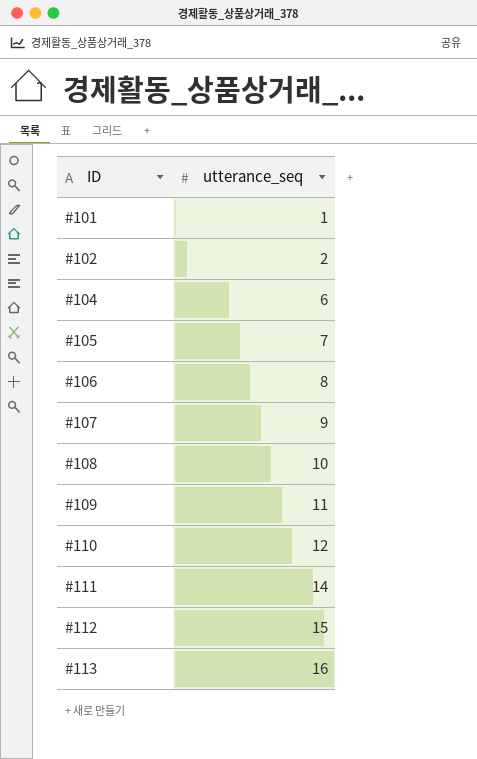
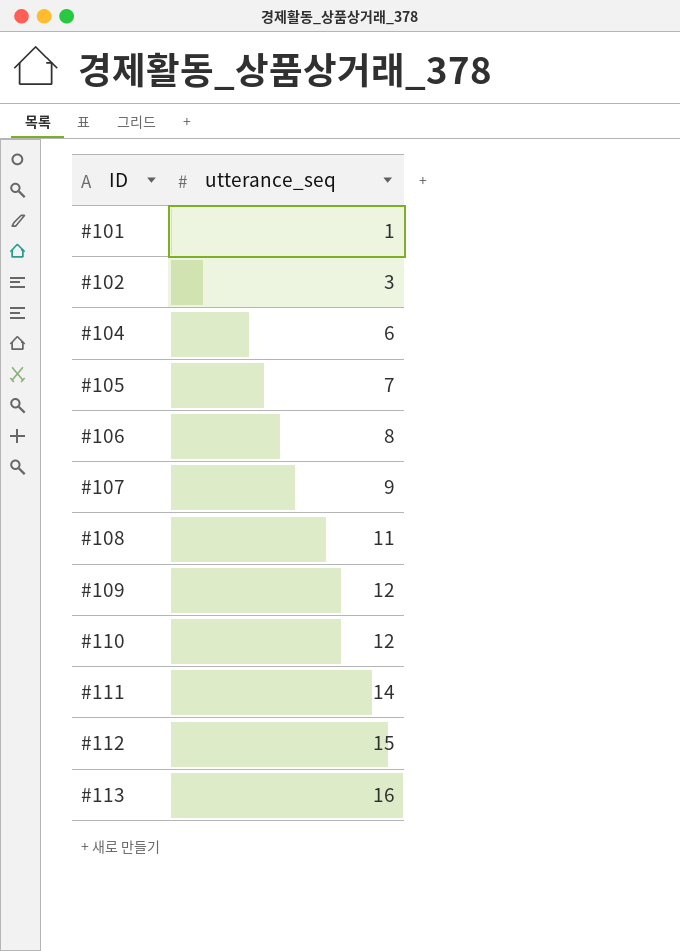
#102 | utterance_seq: 2 -> 3
#108 | utterance_seq: 10 -> 11
#109 | utterance_seq: 11 -> 12

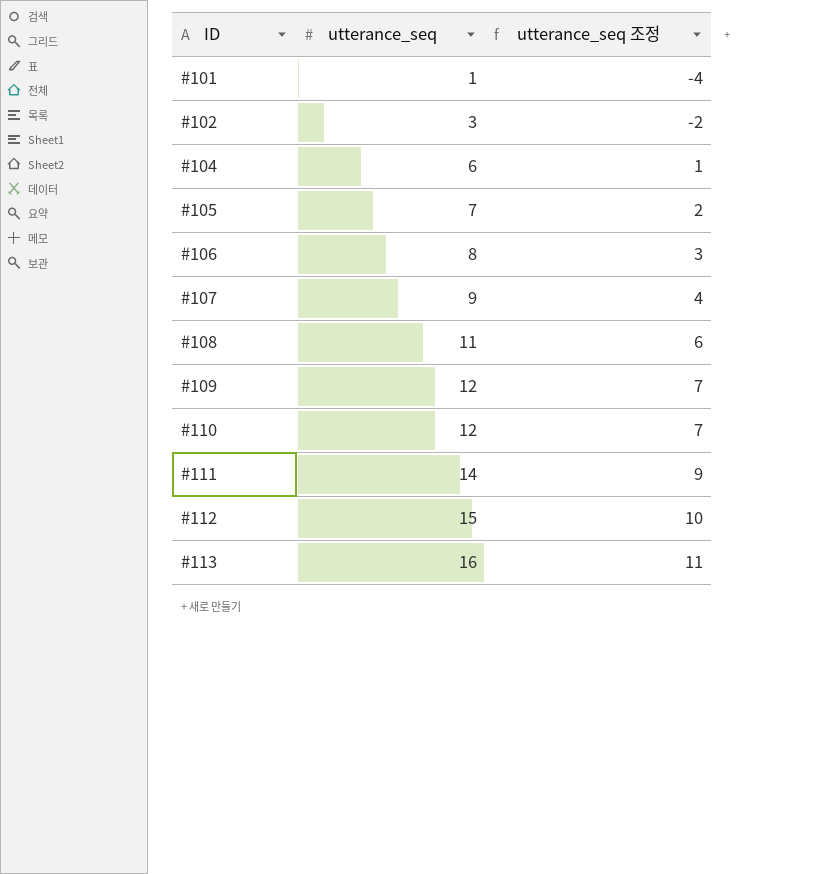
column utterance_seq 조정 | formula: none -> [utterance_seq] - 5

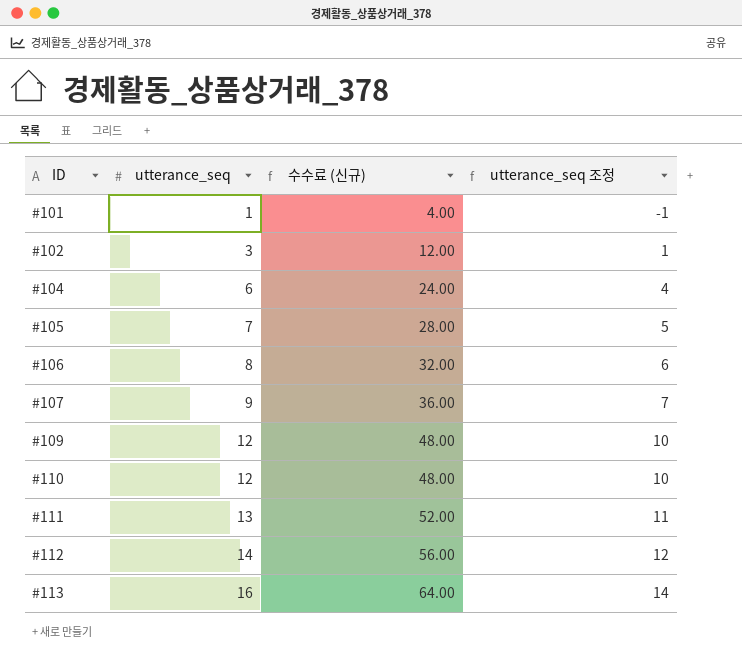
column 수수료 (신규) | formula: none -> [utterance_seq] * 4
column utterance_seq 조정 | formula: [utterance_seq] - 5 -> [utterance_seq] - 2
row #108: 11 | 6 -> none
#111 | utterance_seq: 14 -> 13
#112 | utterance_seq: 15 -> 14

